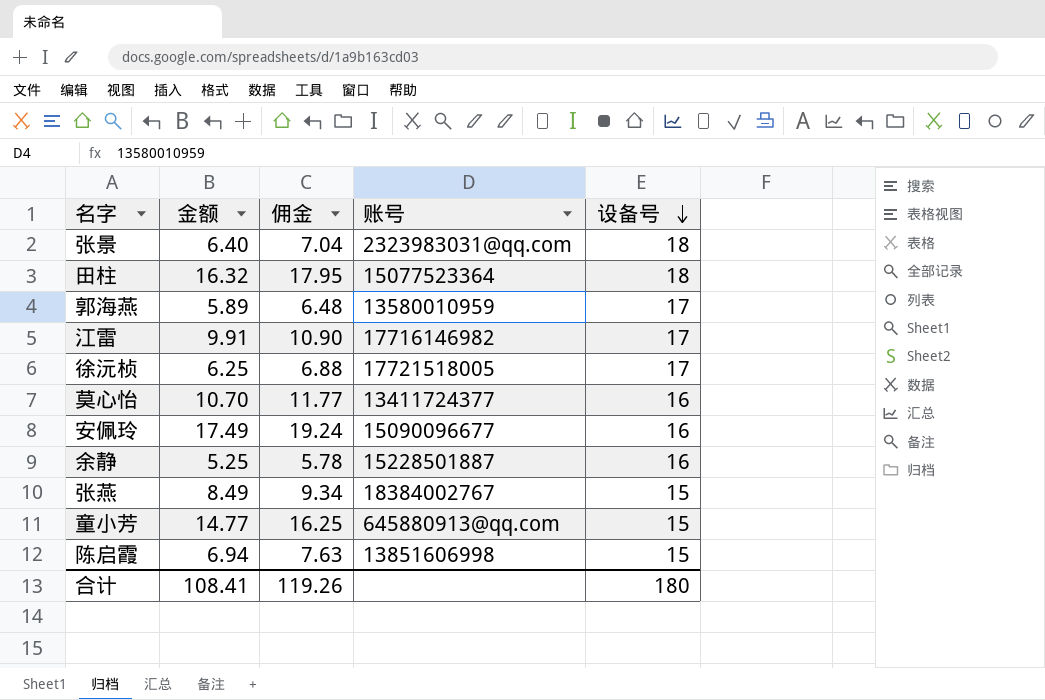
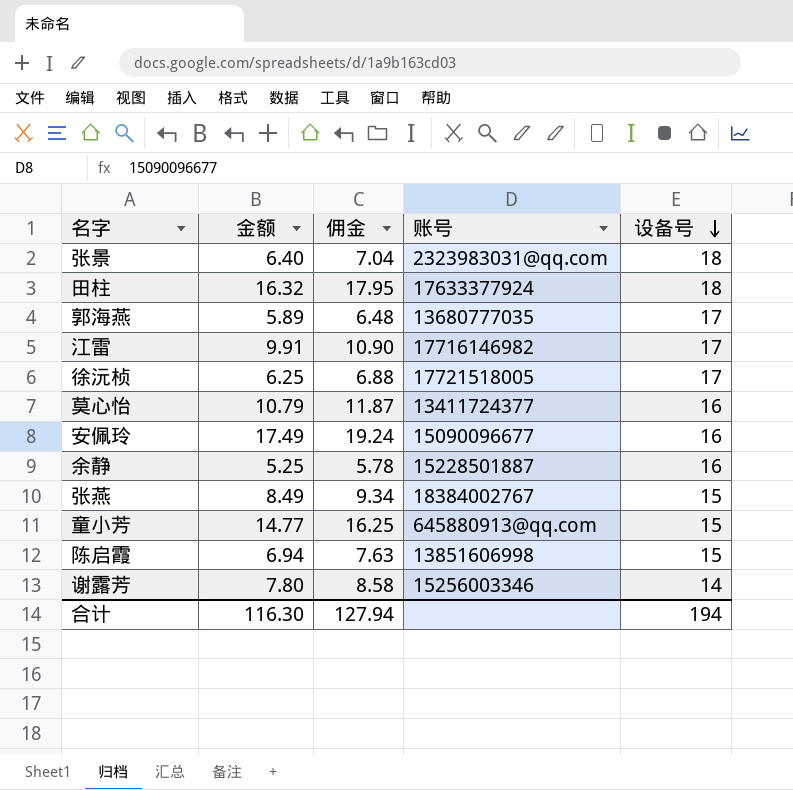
田柱 | 账号: 15077523364 -> 17633377924
郭海燕 | 账号: 13580010959 -> 13680777035
莫心怡 | 金额: 10.70 -> 10.79
莫心怡 | 佣金: 11.77 -> 11.87
row 谢露芳: none -> 7.80 | 8.58 | 15256003346 | 14
合计 | 金额: 108.41 -> 116.30
合计 | 佣金: 119.26 -> 127.94
合计 | 设备号: 180 -> 194

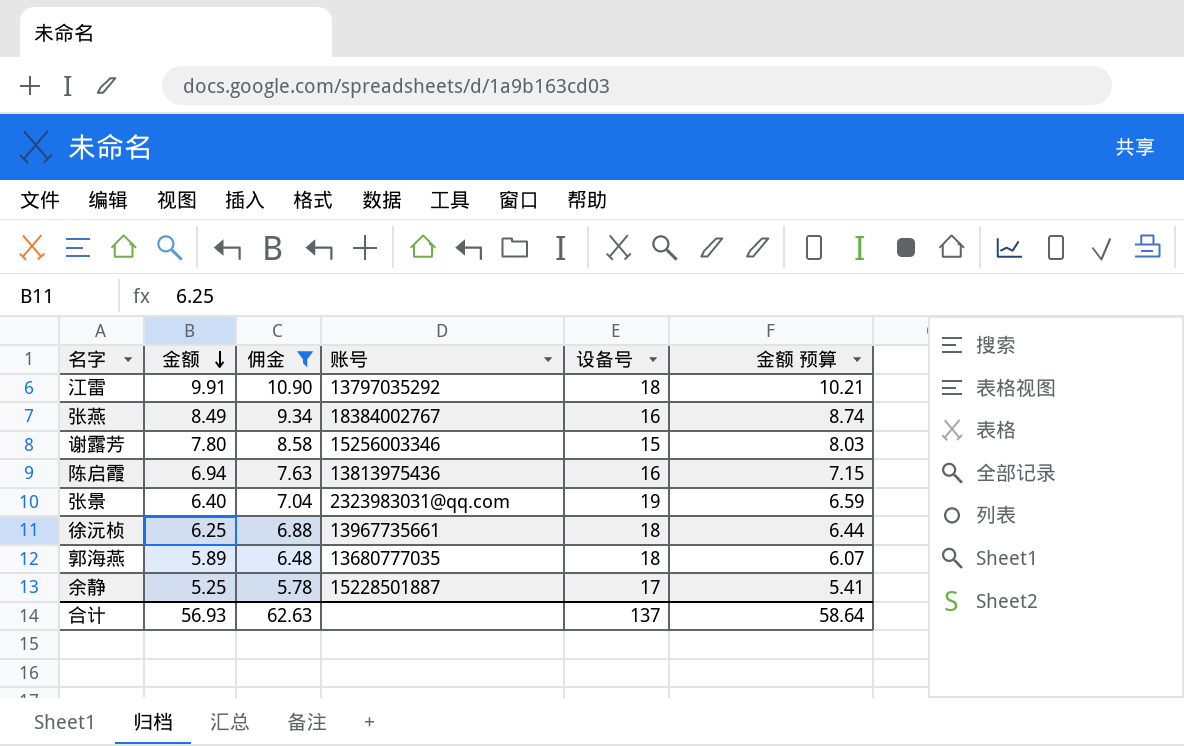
filter: none -> 佣金 <= 10.90
row order: 设备号 descending -> 金额 descending
column 金额 预算 | formula: none -> [金额] * 1.03
江雷 | 账号: 17716146982 -> 13797035292
江雷 | 设备号: 17 -> 18
张燕 | 设备号: 15 -> 16
谢露芳 | 设备号: 14 -> 15
陈启霞 | 账号: 13851606998 -> 13813975436
陈启霞 | 设备号: 15 -> 16
张景 | 设备号: 18 -> 19
徐沅桢 | 账号: 17721518005 -> 13967735661
徐沅桢 | 设备号: 17 -> 18
郭海燕 | 设备号: 17 -> 18
余静 | 设备号: 16 -> 17
合计 | 金额: 116.30 -> 56.93
合计 | 佣金: 127.94 -> 62.63
合计 | 设备号: 194 -> 137

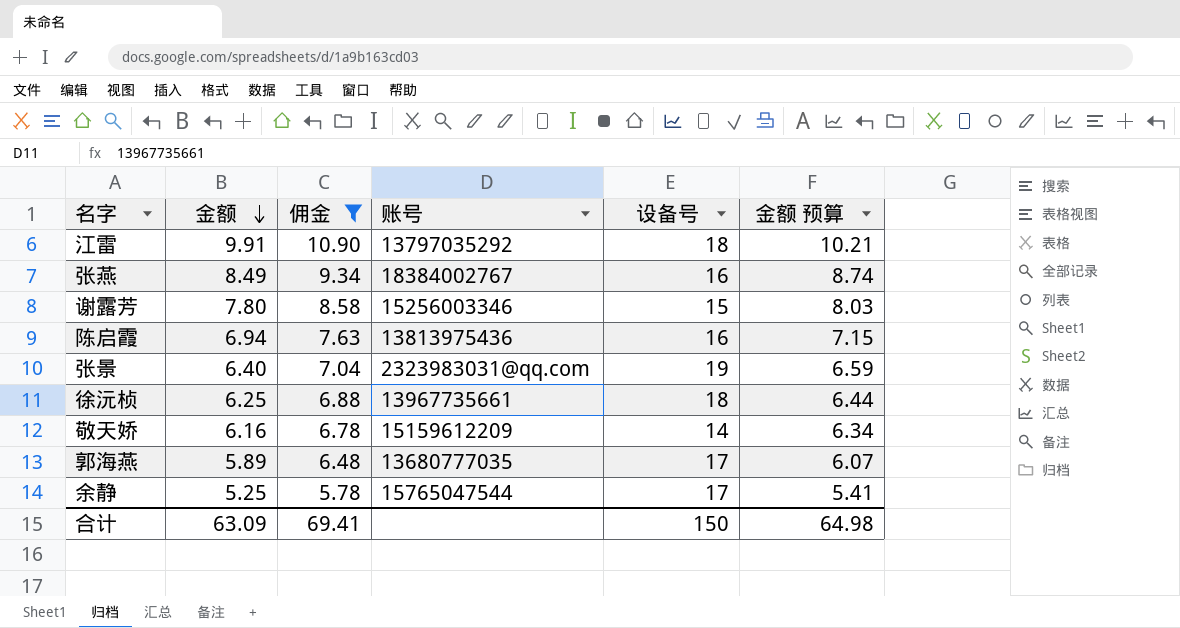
row 敬天娇: none -> 6.16 | 6.78 | 15159612209 | 14 | 6.34
郭海燕 | 设备号: 18 -> 17
余静 | 账号: 15228501887 -> 15765047544
合计 | 金额: 56.93 -> 63.09
合计 | 佣金: 62.63 -> 69.41
合计 | 设备号: 137 -> 150
合计 | 金额 预算: 58.64 -> 64.98

